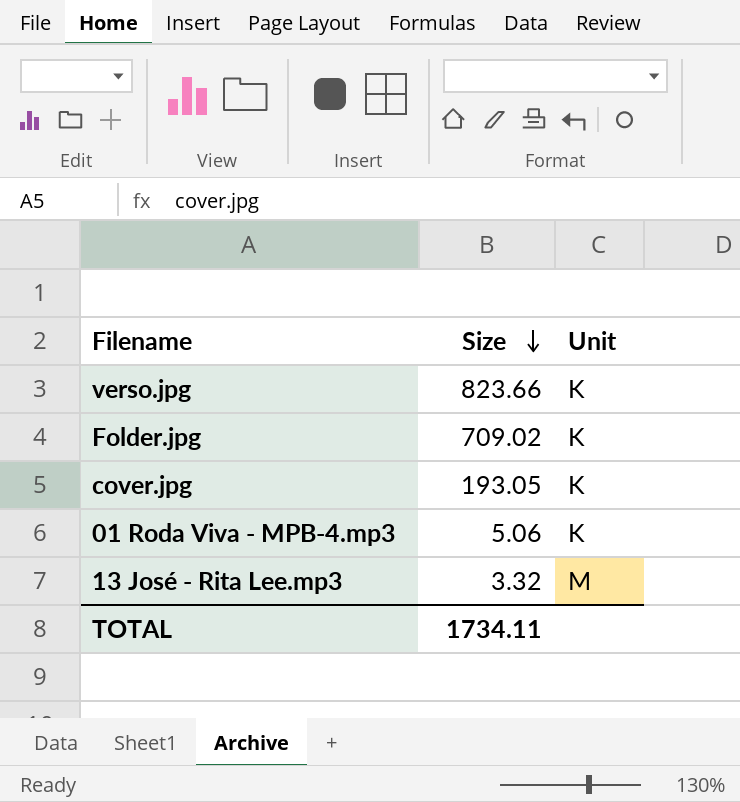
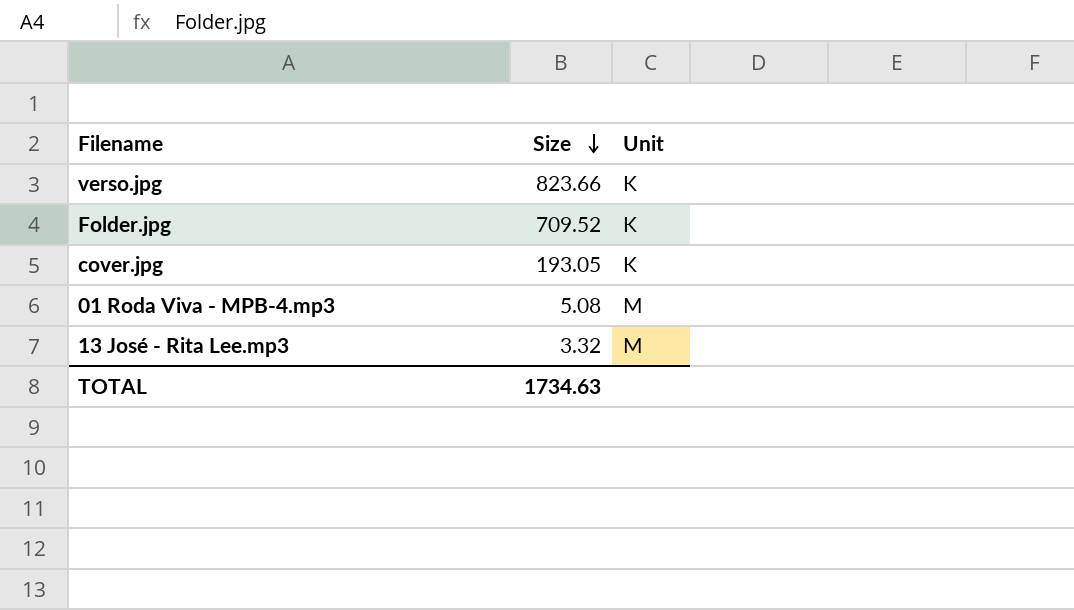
Folder.jpg | Size: 709.02 -> 709.52
01 Roda Viva - MPB-4.mp3 | Size: 5.06 -> 5.08
01 Roda Viva - MPB-4.mp3 | Unit: K -> M
TOTAL | Size: 1734.11 -> 1734.63

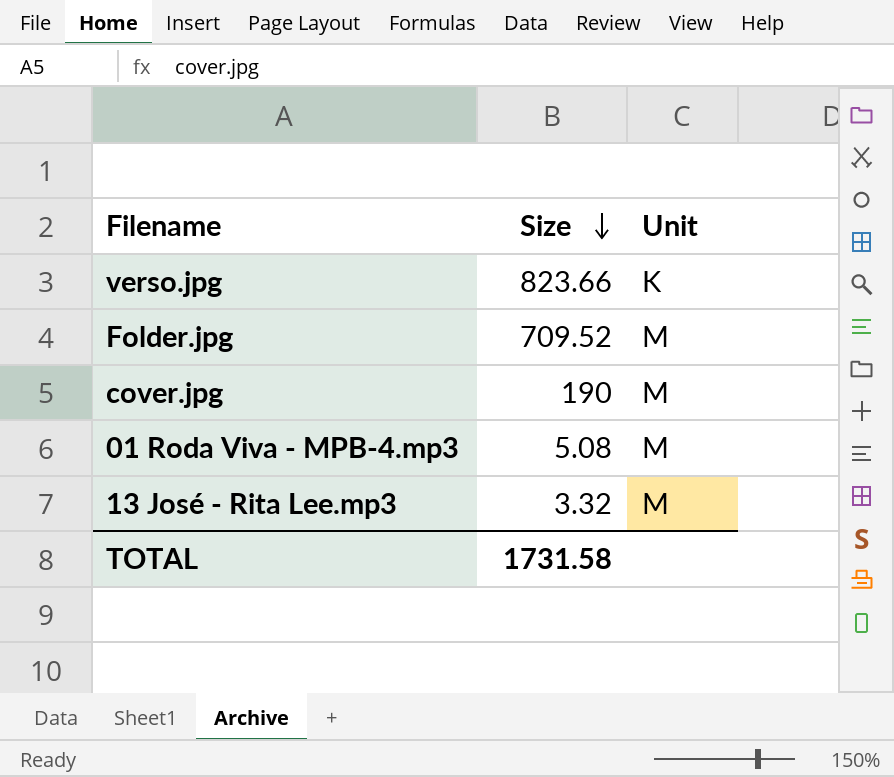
Folder.jpg | Unit: K -> M
cover.jpg | Size: 193.05 -> 190
cover.jpg | Unit: K -> M
TOTAL | Size: 1734.63 -> 1731.58

